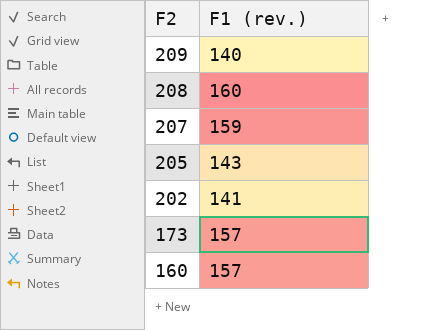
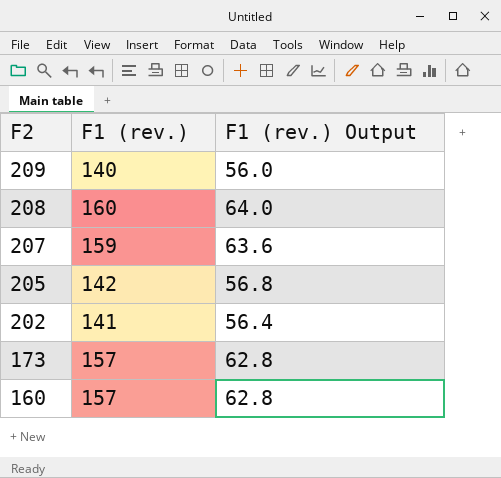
column F1 (rev.) Output | formula: none -> [F1 (rev.)] * 0.4
205 | F1 (rev.): 143 -> 142

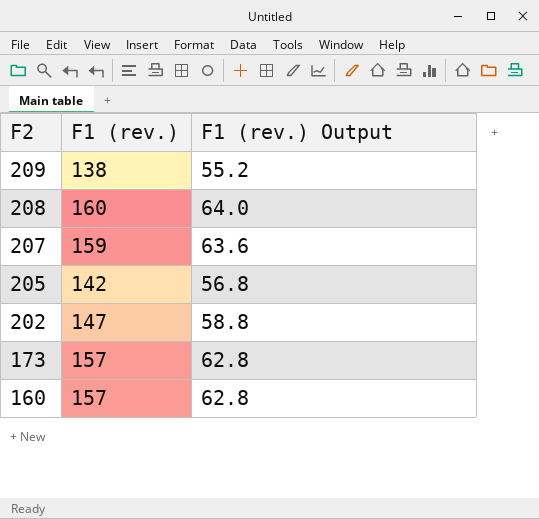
209 | F1 (rev.): 140 -> 138
209 | F1 (rev.) Output: 56.0 -> 55.2
202 | F1 (rev.): 141 -> 147
202 | F1 (rev.) Output: 56.4 -> 58.8

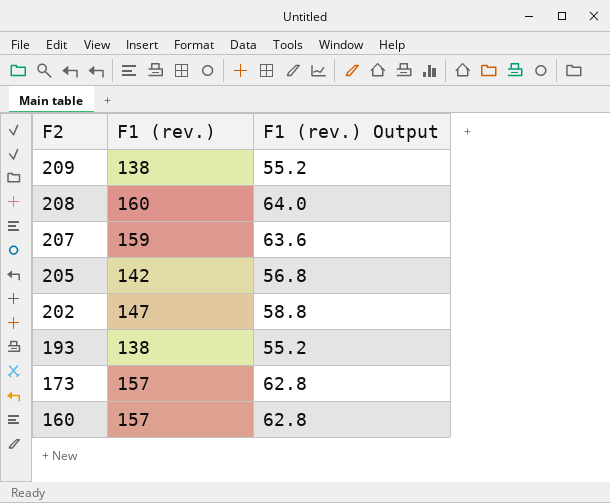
row 193: none -> 138 | 55.2

